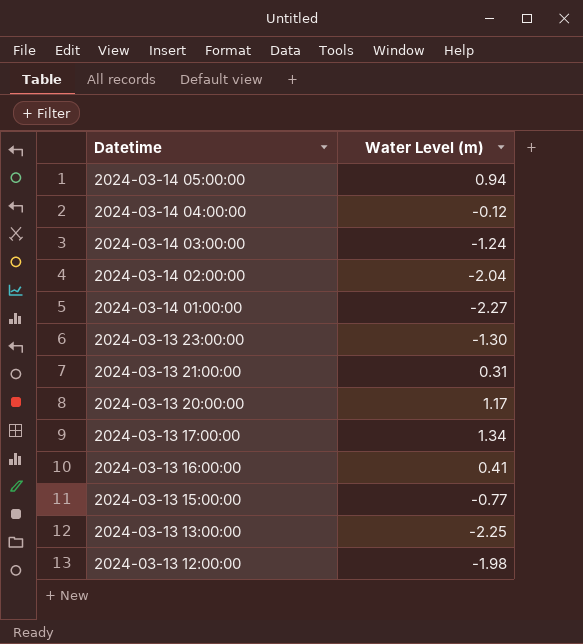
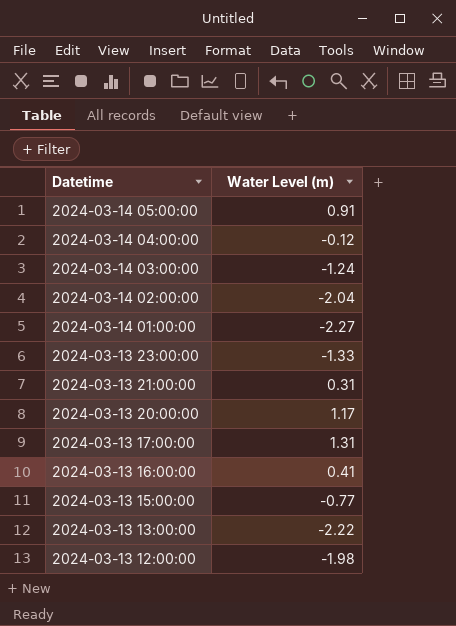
2024-03-14 05:00:00 | Water Level (m): 0.94 -> 0.91
2024-03-13 23:00:00 | Water Level (m): -1.30 -> -1.33
2024-03-13 17:00:00 | Water Level (m): 1.34 -> 1.31
2024-03-13 13:00:00 | Water Level (m): -2.25 -> -2.22

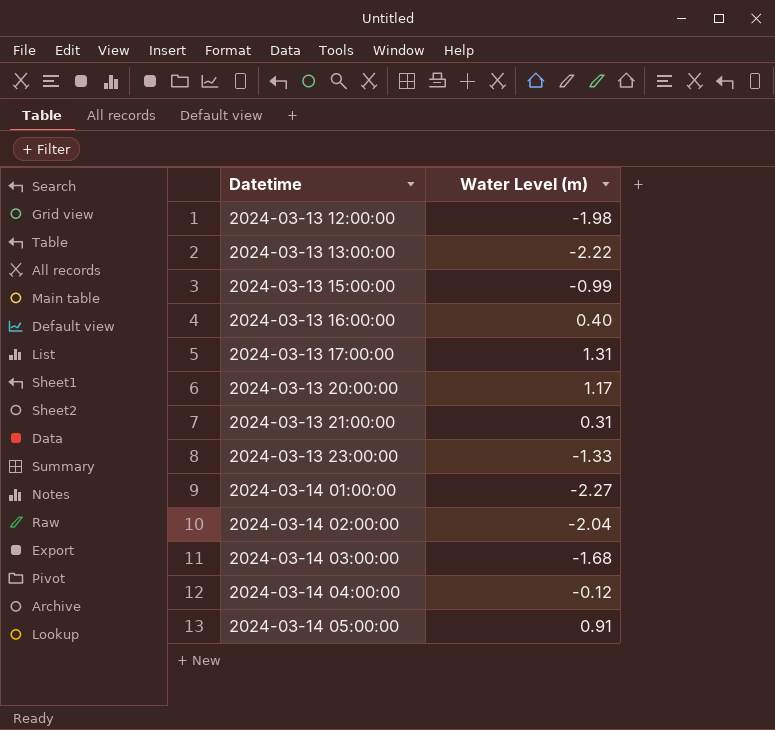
row order: Datetime descending -> Datetime ascending
2024-03-13 15:00:00 | Water Level (m): -0.77 -> -0.99
2024-03-13 16:00:00 | Water Level (m): 0.41 -> 0.40
2024-03-14 03:00:00 | Water Level (m): -1.24 -> -1.68

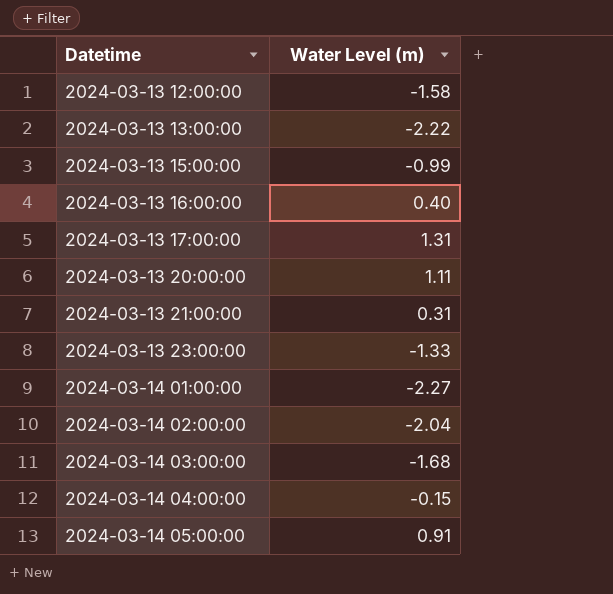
2024-03-13 12:00:00 | Water Level (m): -1.98 -> -1.58
2024-03-13 20:00:00 | Water Level (m): 1.17 -> 1.11
2024-03-14 04:00:00 | Water Level (m): -0.12 -> -0.15

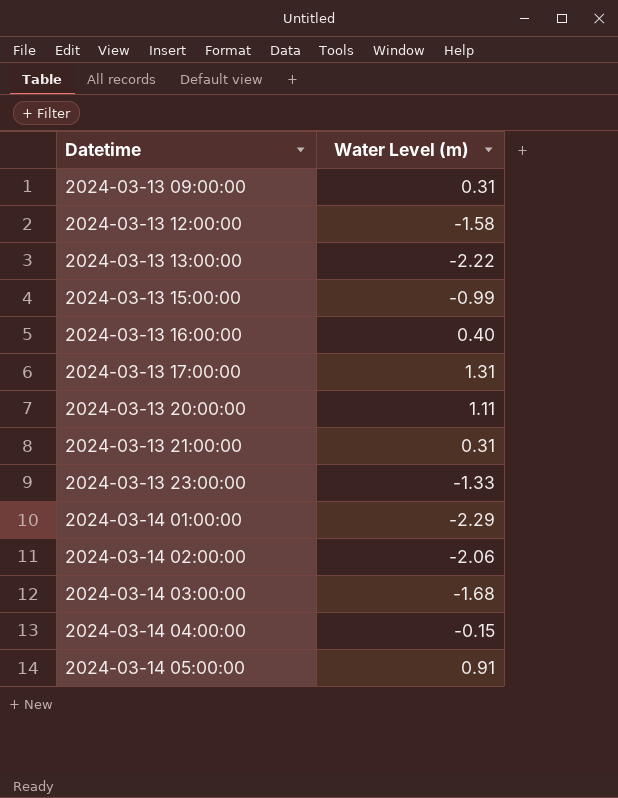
row 2024-03-13 09:00:00: none -> 0.31
2024-03-14 01:00:00 | Water Level (m): -2.27 -> -2.29
2024-03-14 02:00:00 | Water Level (m): -2.04 -> -2.06

